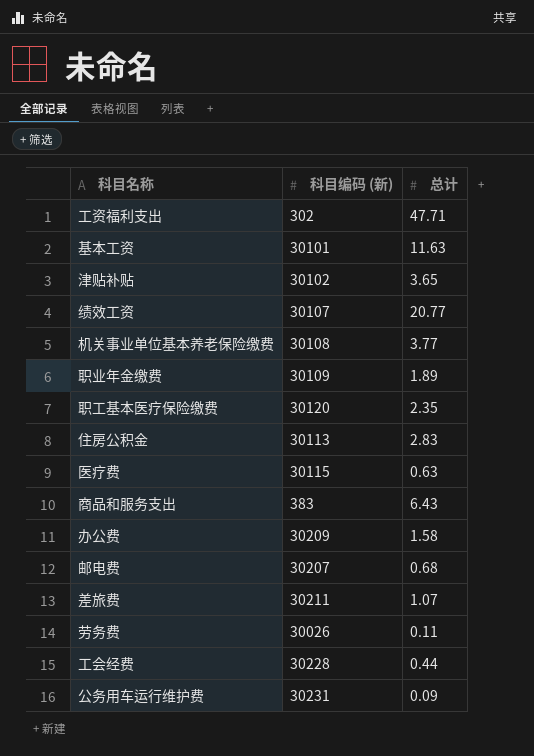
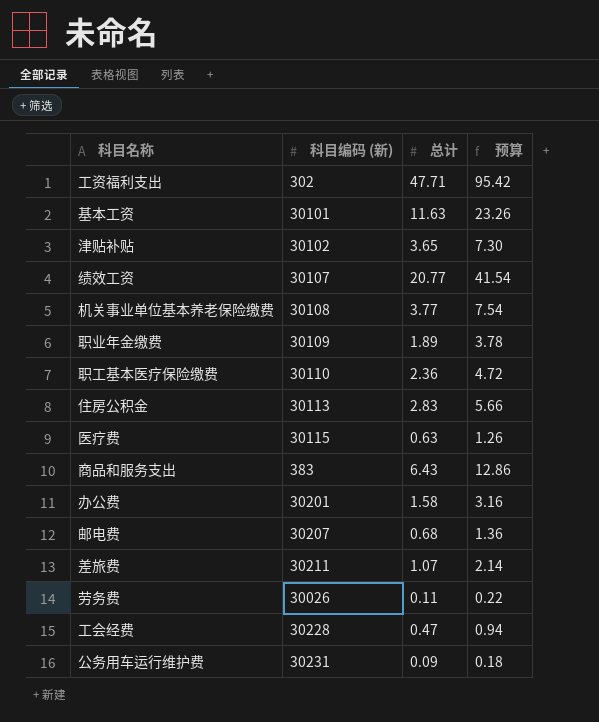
column 预算 | formula: none -> [总计] * 2
职工基本医疗保险缴费 | 科目编码 (新): 30120 -> 30110
职工基本医疗保险缴费 | 总计: 2.35 -> 2.36
办公费 | 科目编码 (新): 30209 -> 30201
工会经费 | 总计: 0.44 -> 0.47

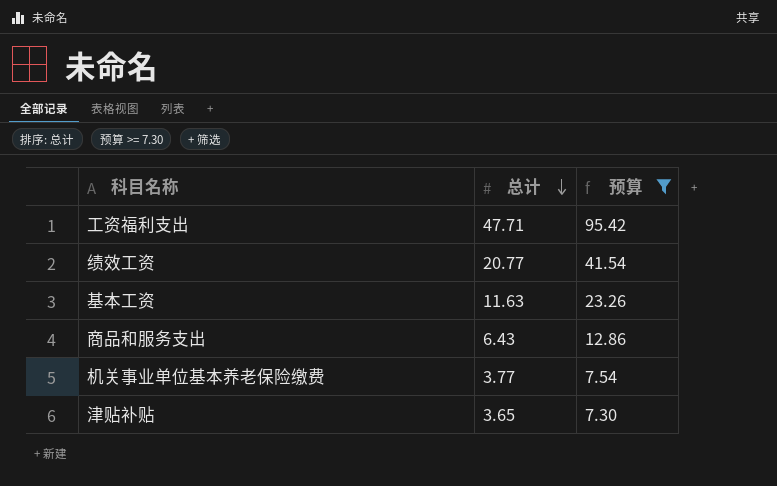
filter: none -> 预算 >= 7.30
row order: none -> 总计 descending
column 科目编码 (新) | position: 2 -> none

